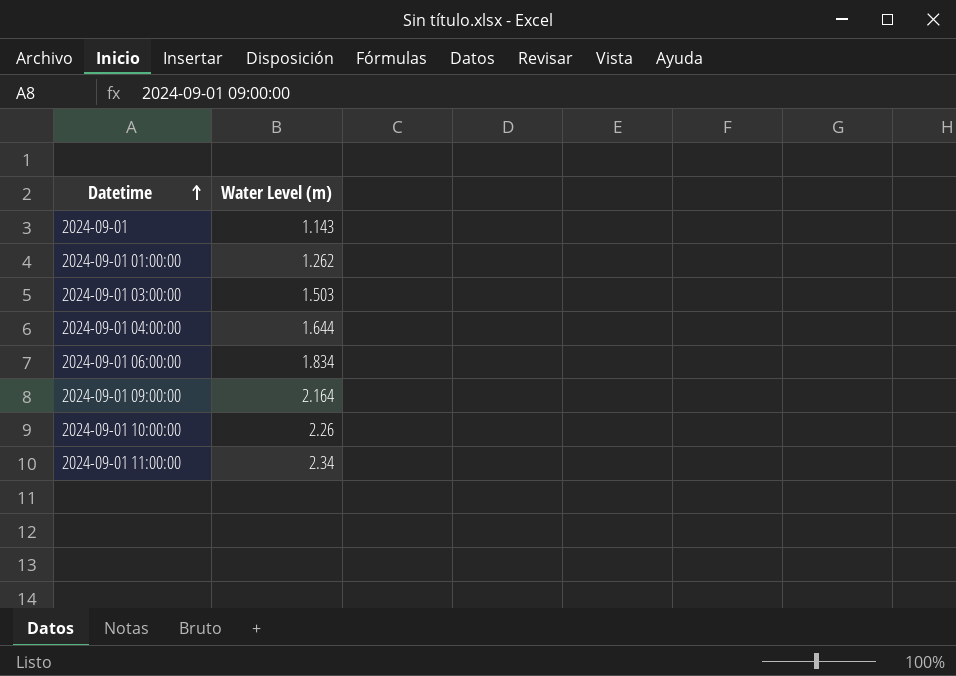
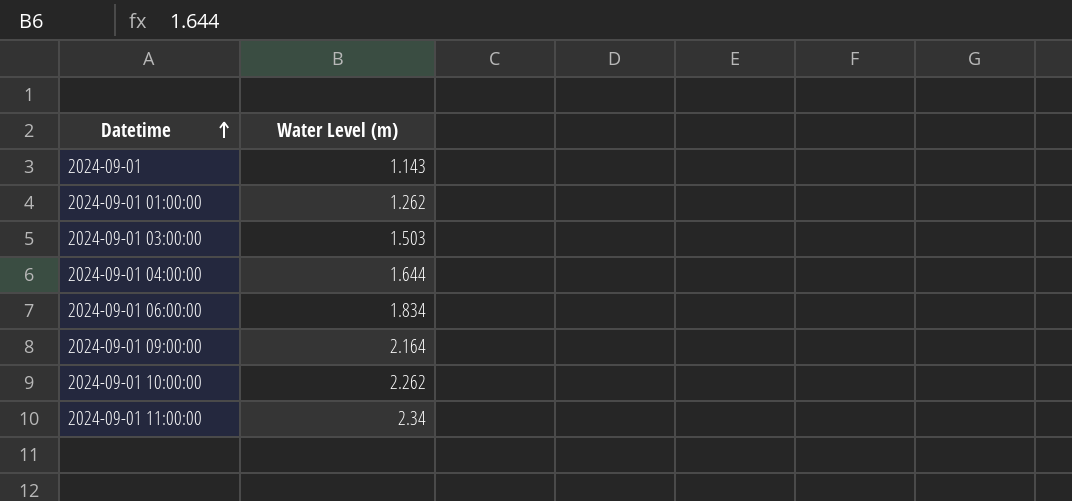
2024-09-01 10:00:00 | Water Level (m): 2.26 -> 2.262

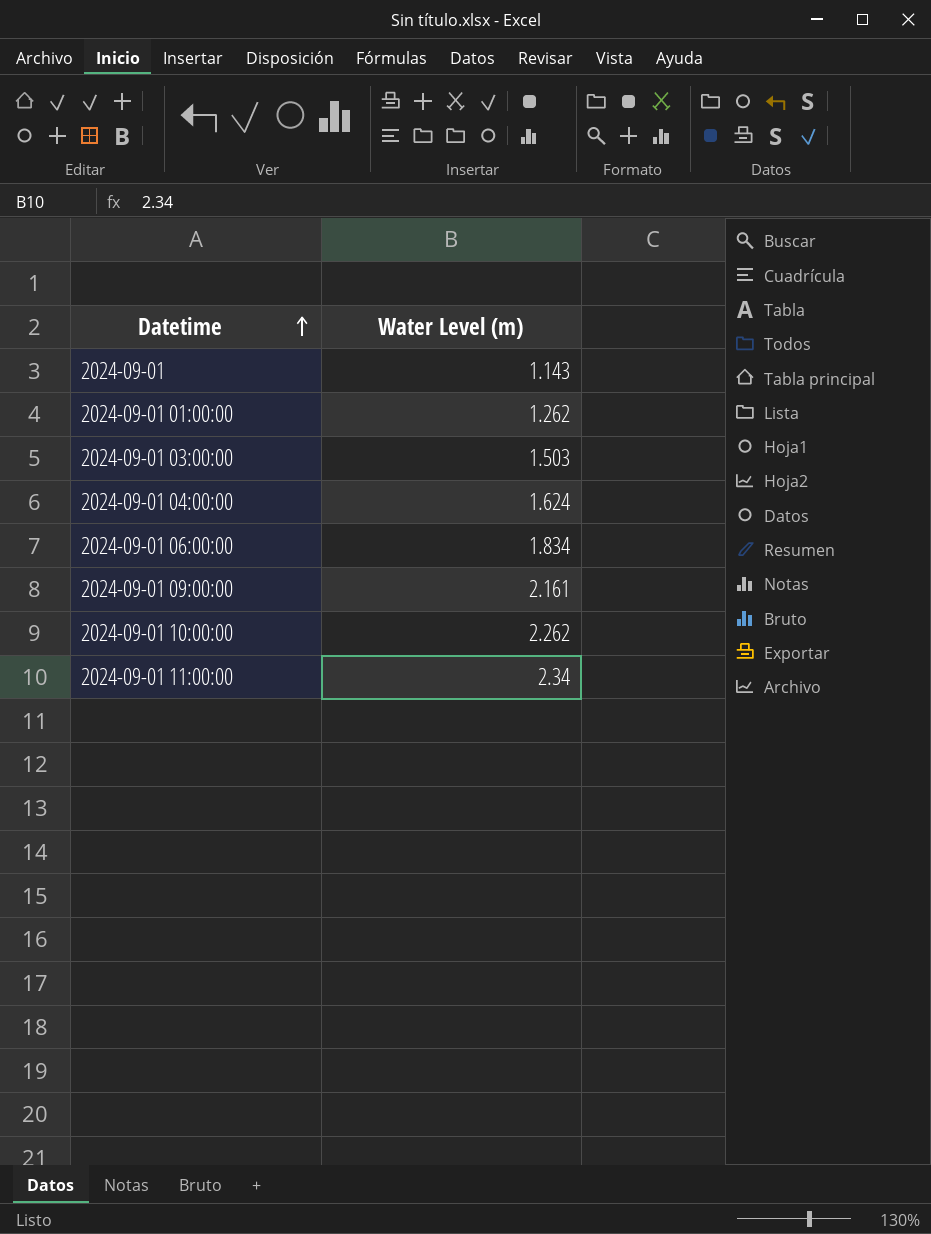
2024-09-01 04:00:00 | Water Level (m): 1.644 -> 1.624
2024-09-01 09:00:00 | Water Level (m): 2.164 -> 2.161

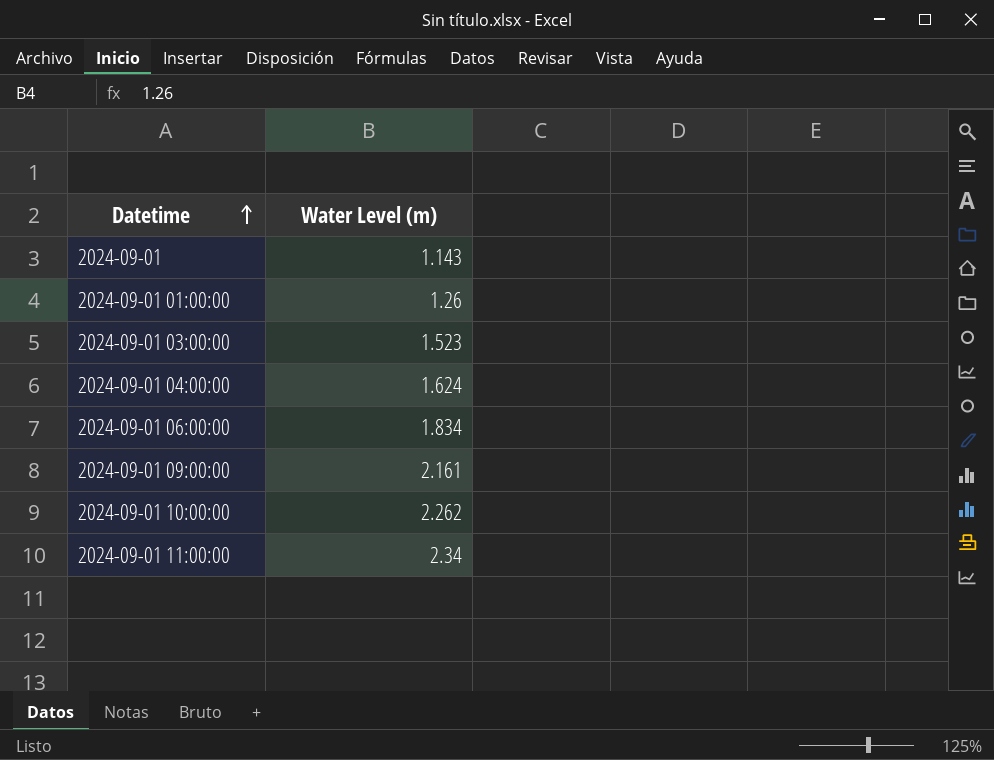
2024-09-01 01:00:00 | Water Level (m): 1.262 -> 1.26
2024-09-01 03:00:00 | Water Level (m): 1.503 -> 1.523

